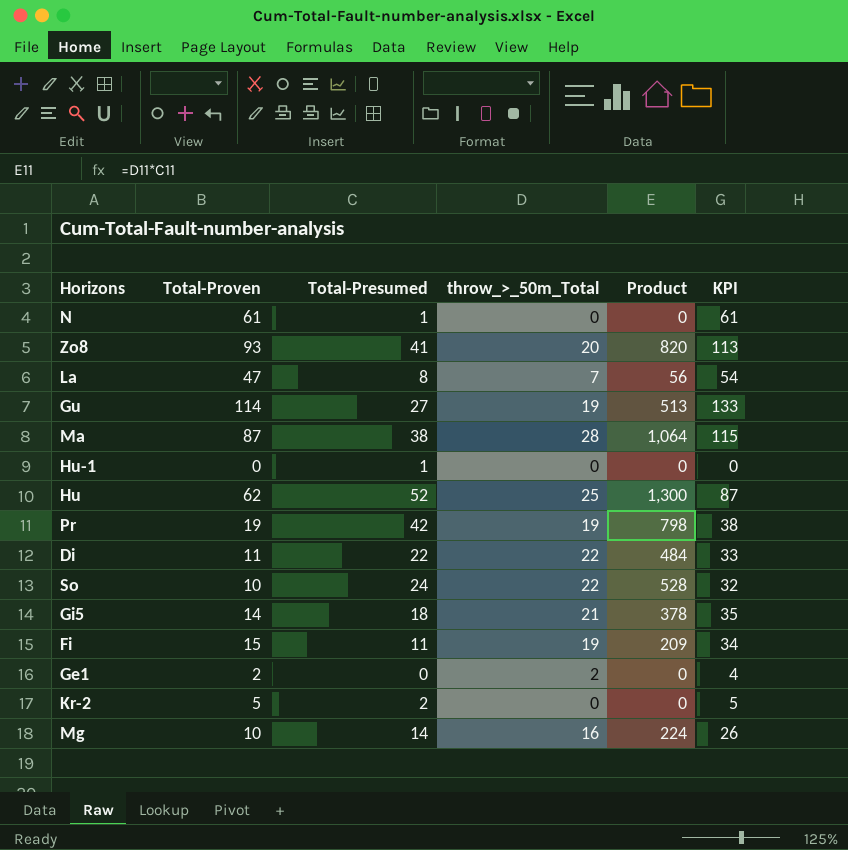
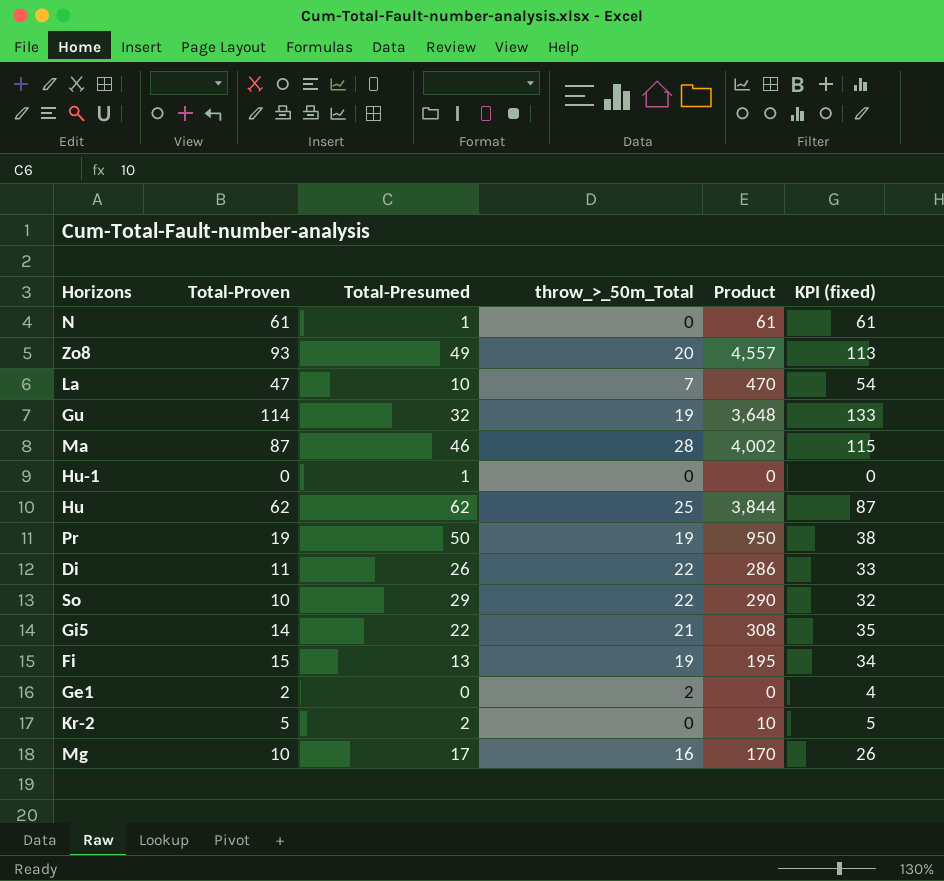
column Product | formula: [Total-Presumed] * [throw_>_50m_Total] -> [Total-Proven] * [Total-Presumed]
column name: KPI -> KPI (fixed)
Zo8 | Total-Presumed: 41 -> 49
La | Total-Presumed: 8 -> 10
Gu | Total-Presumed: 27 -> 32
Ma | Total-Presumed: 38 -> 46
Hu | Total-Presumed: 52 -> 62
Pr | Total-Presumed: 42 -> 50
Di | Total-Presumed: 22 -> 26
So | Total-Presumed: 24 -> 29
Gi5 | Total-Presumed: 18 -> 22
Fi | Total-Presumed: 11 -> 13
Mg | Total-Presumed: 14 -> 17

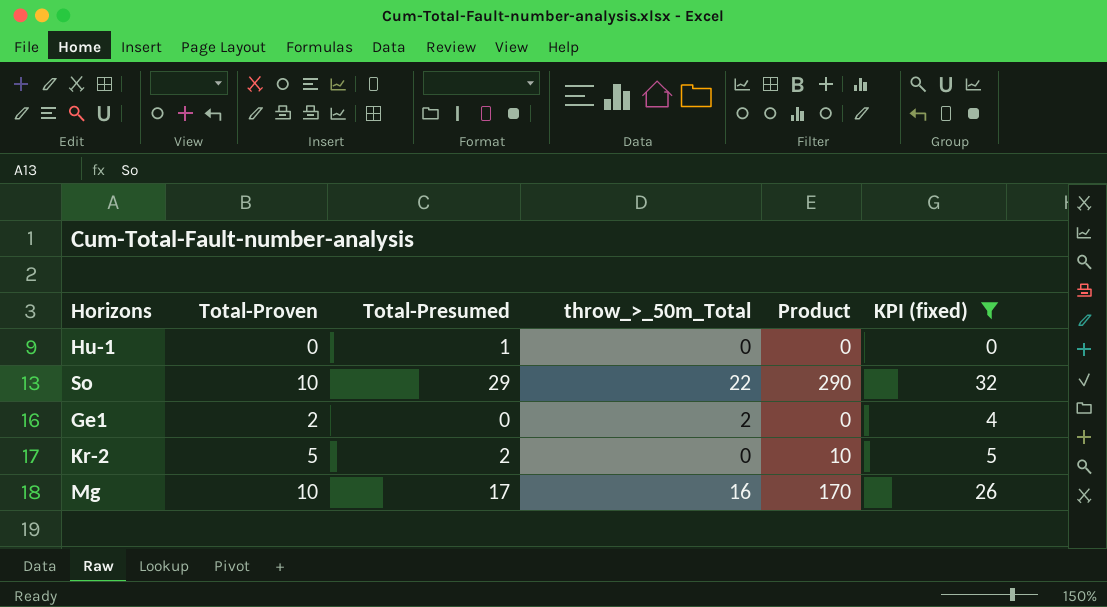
filter: none -> KPI (fixed) <= 32

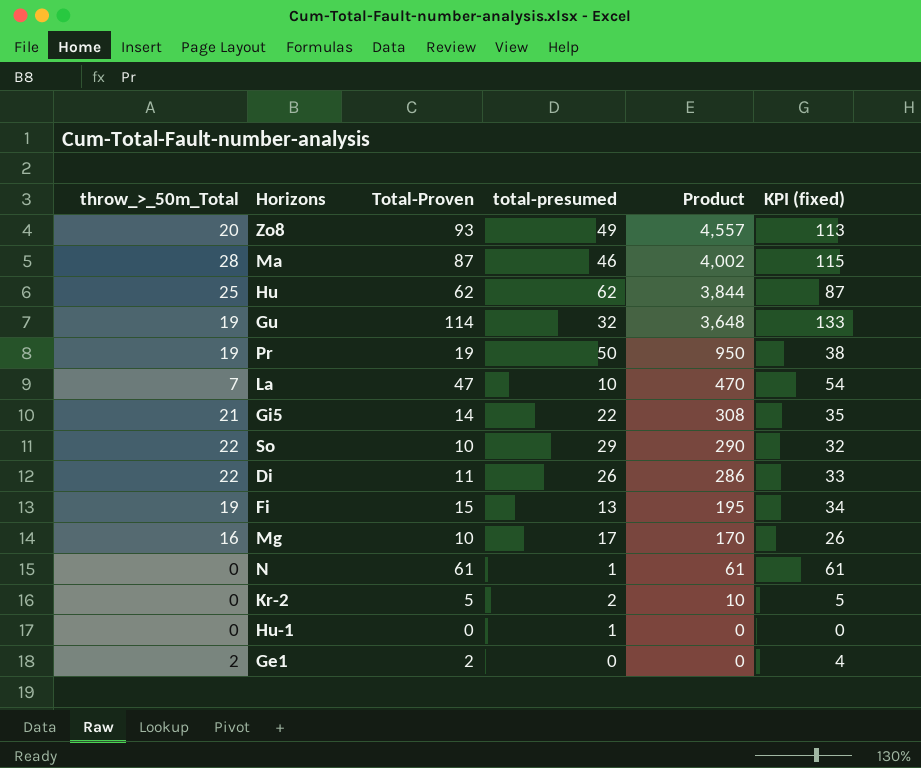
filter: KPI (fixed) <= 32 -> none
row order: none -> Product descending
column throw_>_50m_Total | position: 4 -> 1
column name: Total-Presumed -> total-presumed

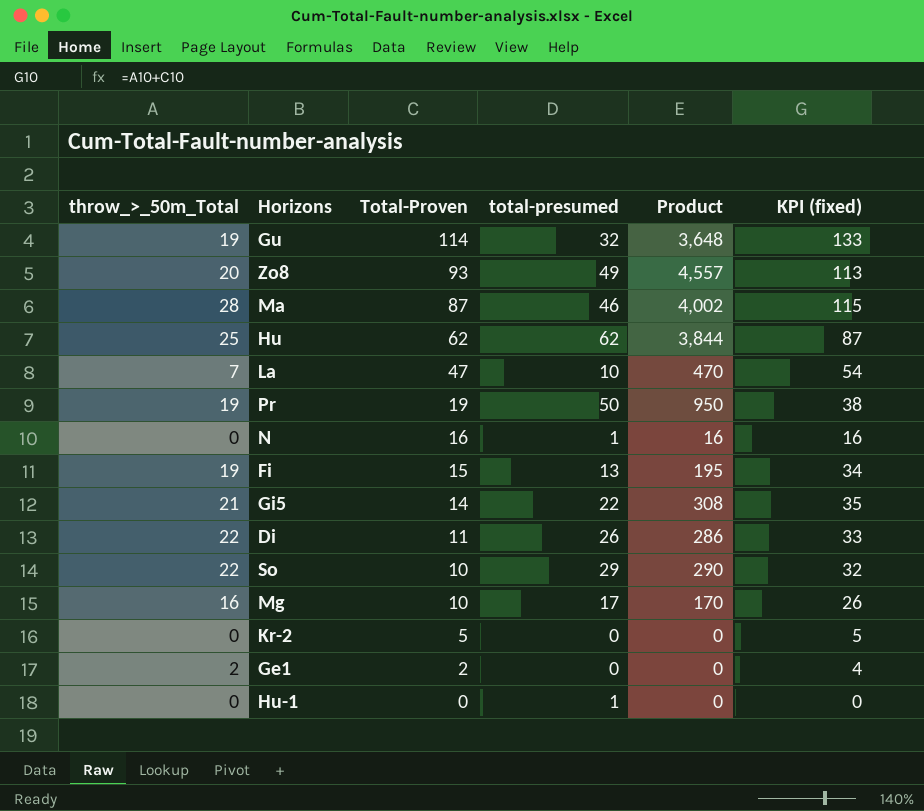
row order: Product descending -> Total-Proven descending
N | Total-Proven: 61 -> 16
N | Product: 61 -> 16
N | KPI (fixed): 61 -> 16
Kr-2 | total-presumed: 2 -> 0
Kr-2 | Product: 10 -> 0

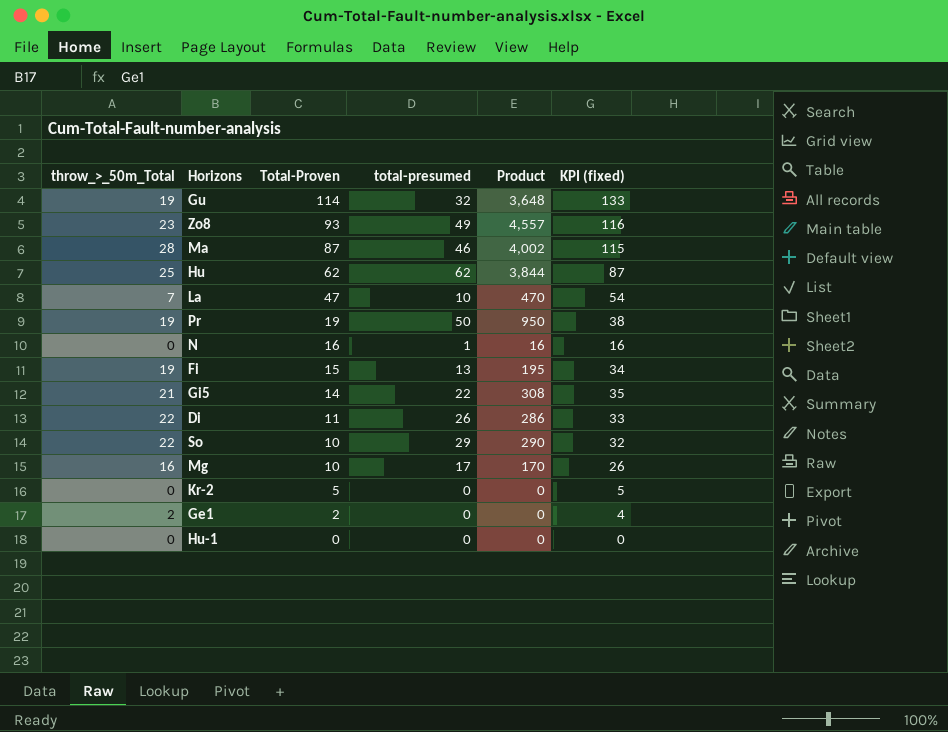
Zo8 | throw_>_50m_Total: 20 -> 23
Zo8 | KPI (fixed): 113 -> 116
Hu-1 | total-presumed: 1 -> 0

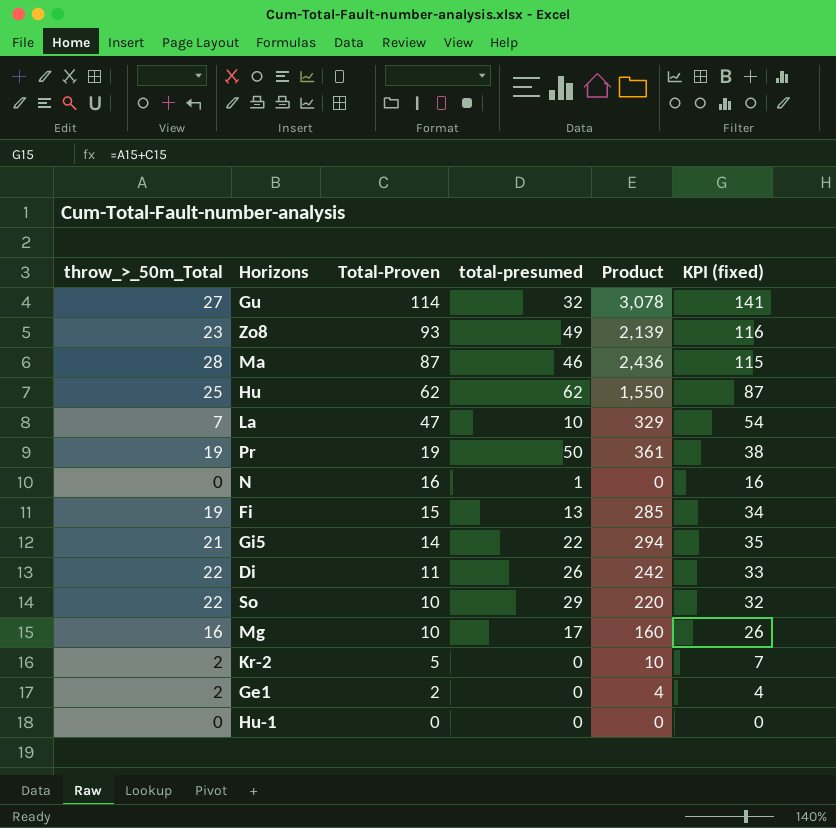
column Product | formula: [Total-Proven] * [total-presumed] -> [throw_>_50m_Total] * [Total-Proven]
Gu | throw_>_50m_Total: 19 -> 27
Gu | KPI (fixed): 133 -> 141
Kr-2 | throw_>_50m_Total: 0 -> 2
Kr-2 | KPI (fixed): 5 -> 7

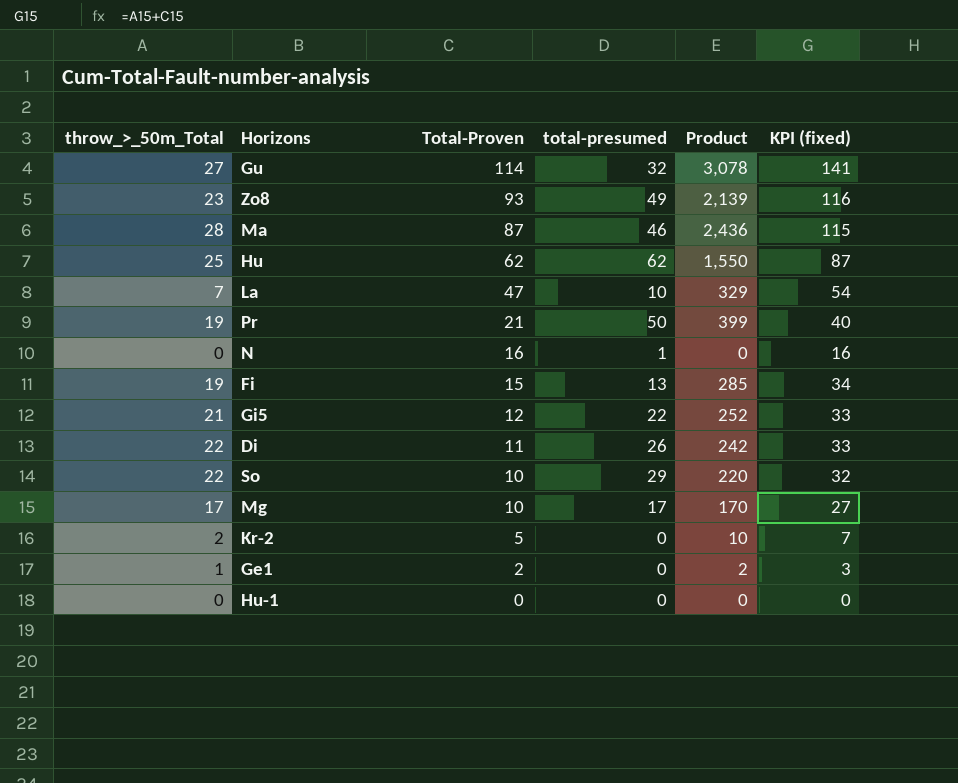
Pr | Total-Proven: 19 -> 21
Pr | Product: 361 -> 399
Pr | KPI (fixed): 38 -> 40
Gi5 | Total-Proven: 14 -> 12
Gi5 | Product: 294 -> 252
Gi5 | KPI (fixed): 35 -> 33
Mg | throw_>_50m_Total: 16 -> 17
Mg | Product: 160 -> 170
Mg | KPI (fixed): 26 -> 27
Ge1 | throw_>_50m_Total: 2 -> 1
Ge1 | Product: 4 -> 2
Ge1 | KPI (fixed): 4 -> 3

